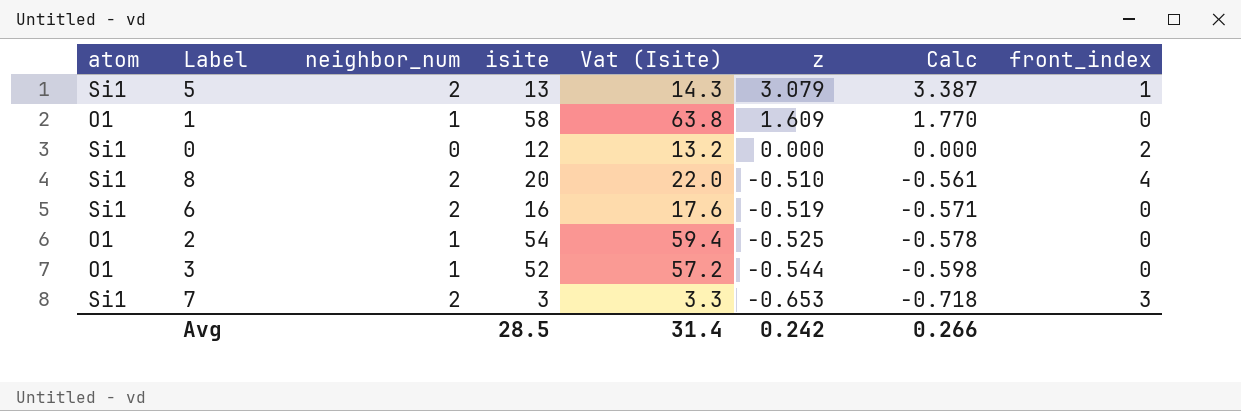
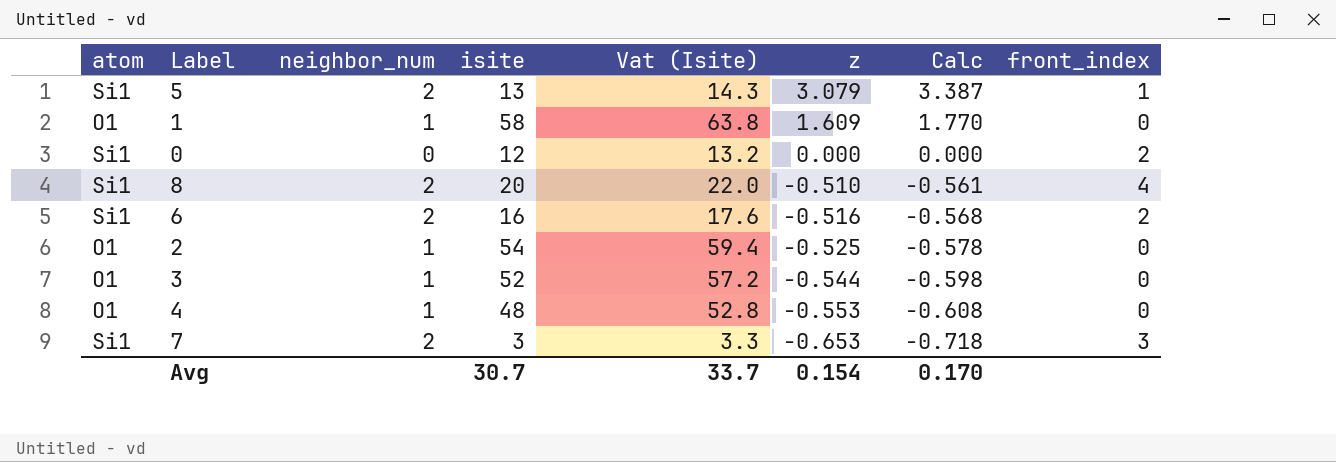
6 | z: -0.519 -> -0.516
6 | Calc: -0.571 -> -0.568
6 | front_index: 0 -> 2
row 4: none -> O1 | 1 | 48 | 52.8 | -0.553 | -0.608 | 0
Avg | isite: 28.5 -> 30.7
Avg | Vat (Isite): 31.4 -> 33.7
Avg | z: 0.242 -> 0.154
Avg | Calc: 0.266 -> 0.170

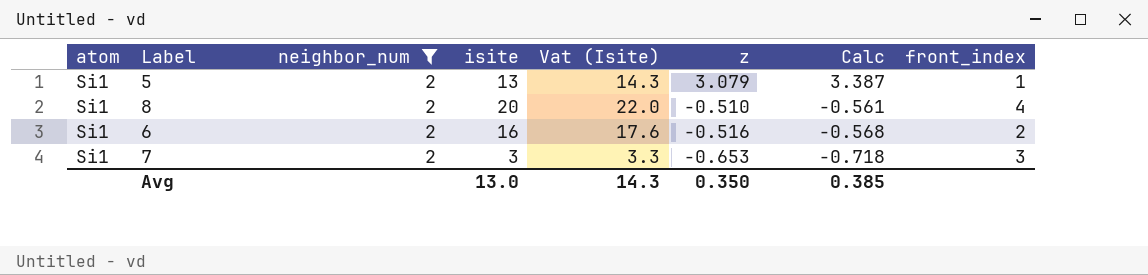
filter: none -> neighbor_num = 2
Avg | isite: 30.7 -> 13.0
Avg | Vat (Isite): 33.7 -> 14.3
Avg | z: 0.154 -> 0.350
Avg | Calc: 0.170 -> 0.385

